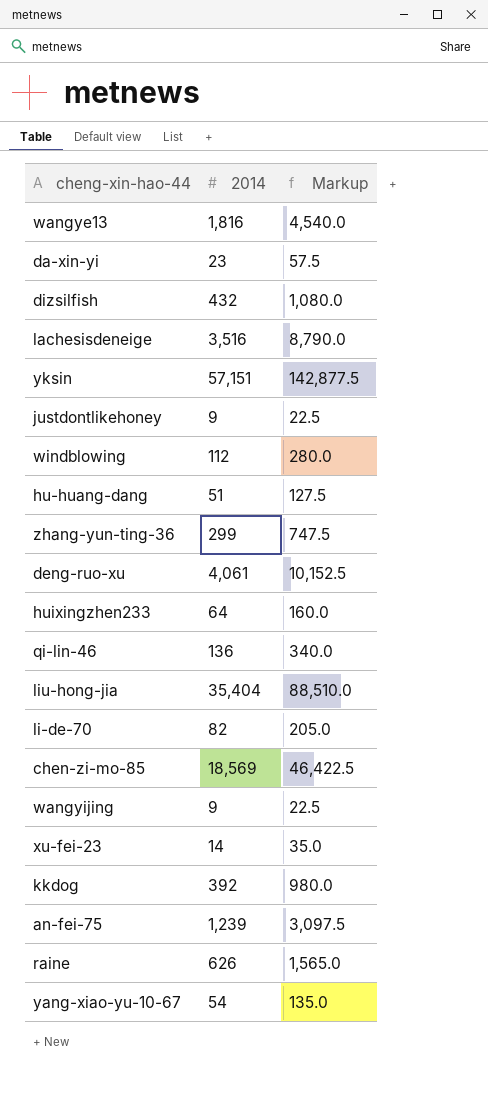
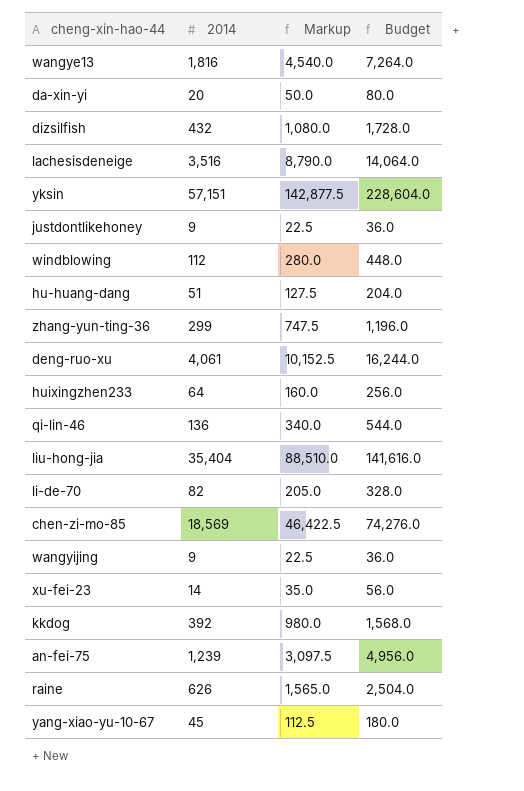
column Budget | formula: none -> [2014] * 4
da-xin-yi | 2014: 23 -> 20
da-xin-yi | Markup: 57.5 -> 50.0
yang-xiao-yu-10-67 | 2014: 54 -> 45
yang-xiao-yu-10-67 | Markup: 135.0 -> 112.5

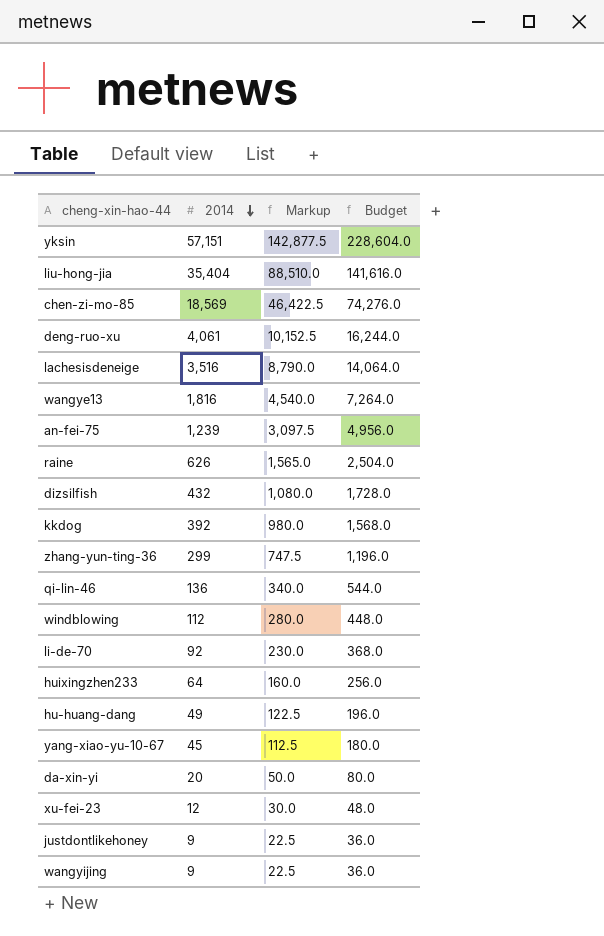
row order: none -> 2014 descending
li-de-70 | 2014: 82 -> 92
li-de-70 | Markup: 205.0 -> 230.0
li-de-70 | Budget: 328.0 -> 368.0
hu-huang-dang | 2014: 51 -> 49
hu-huang-dang | Markup: 127.5 -> 122.5
hu-huang-dang | Budget: 204.0 -> 196.0
xu-fei-23 | 2014: 14 -> 12
xu-fei-23 | Markup: 35.0 -> 30.0
xu-fei-23 | Budget: 56.0 -> 48.0

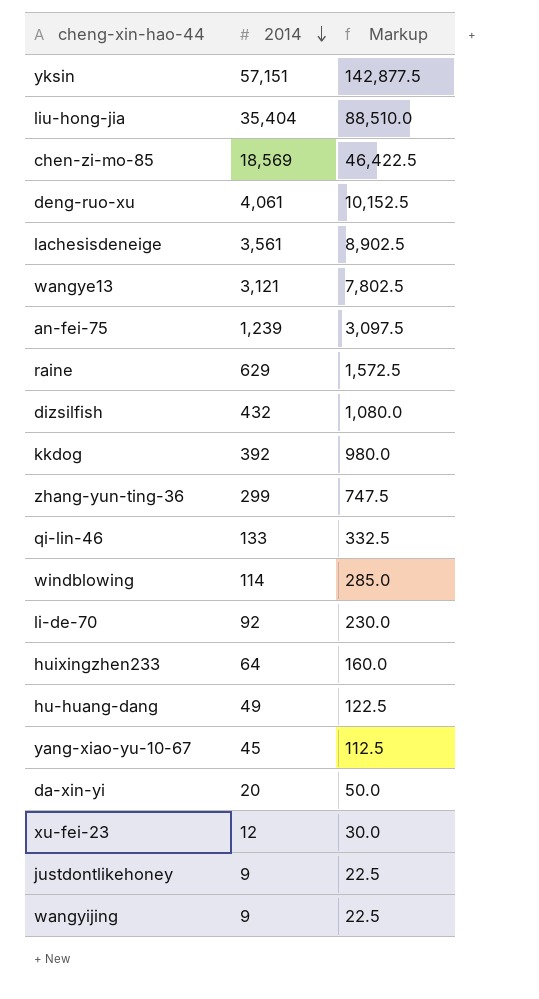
column Budget | formula: [2014] * 4 -> none
lachesisdeneige | 2014: 3,516 -> 3,561
lachesisdeneige | Markup: 8,790.0 -> 8,902.5
wangye13 | 2014: 1,816 -> 3,121
wangye13 | Markup: 4,540.0 -> 7,802.5
raine | 2014: 626 -> 629
raine | Markup: 1,565.0 -> 1,572.5
qi-lin-46 | 2014: 136 -> 133
qi-lin-46 | Markup: 340.0 -> 332.5
windblowing | 2014: 112 -> 114
windblowing | Markup: 280.0 -> 285.0

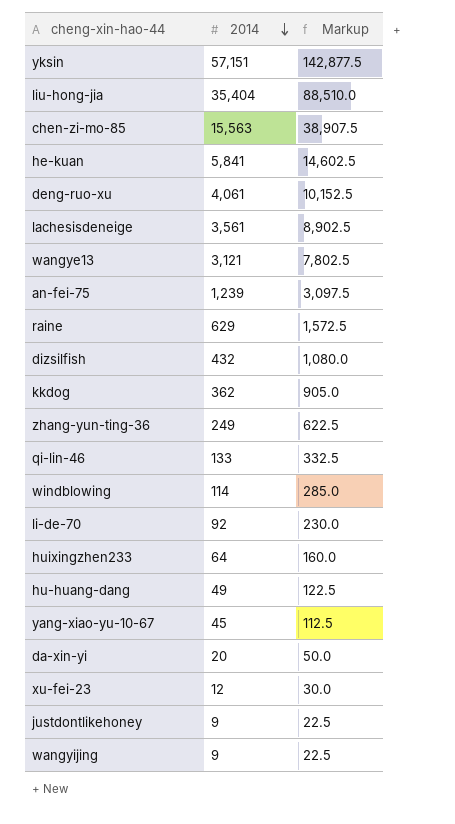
chen-zi-mo-85 | 2014: 18,569 -> 15,563
chen-zi-mo-85 | Markup: 46,422.5 -> 38,907.5
row he-kuan: none -> 5,841 | 14,602.5
kkdog | 2014: 392 -> 362
kkdog | Markup: 980.0 -> 905.0
zhang-yun-ting-36 | 2014: 299 -> 249
zhang-yun-ting-36 | Markup: 747.5 -> 622.5

